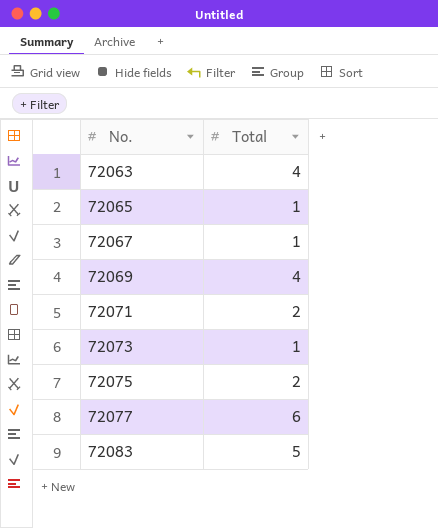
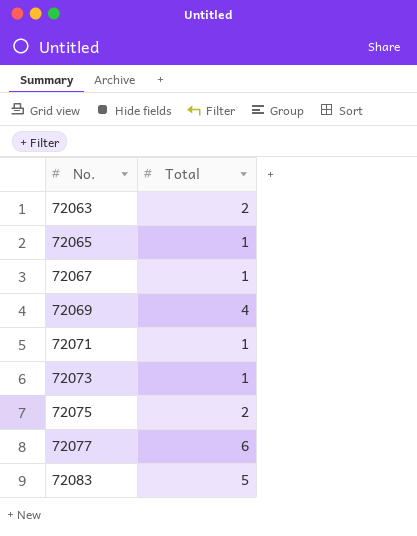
72063 | Total: 4 -> 2
72071 | Total: 2 -> 1

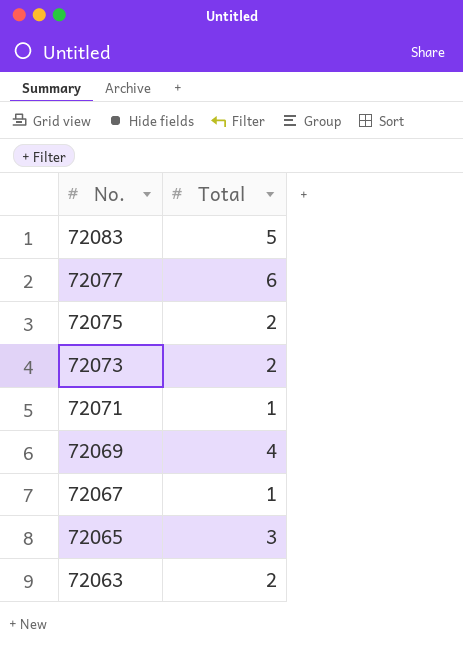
row order: No. ascending -> No. descending
72073 | Total: 1 -> 2
72065 | Total: 1 -> 3

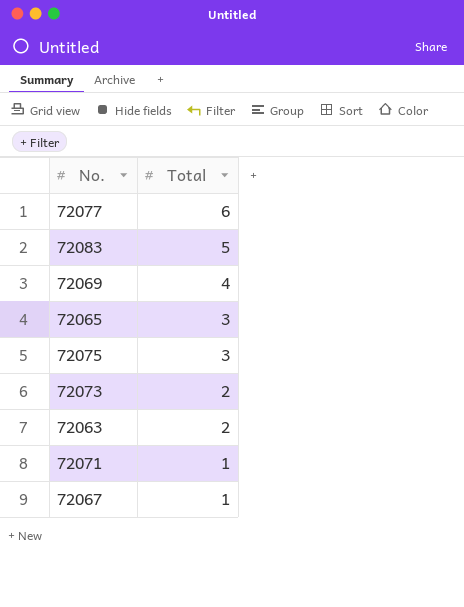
row order: No. descending -> Total descending
72075 | Total: 2 -> 3

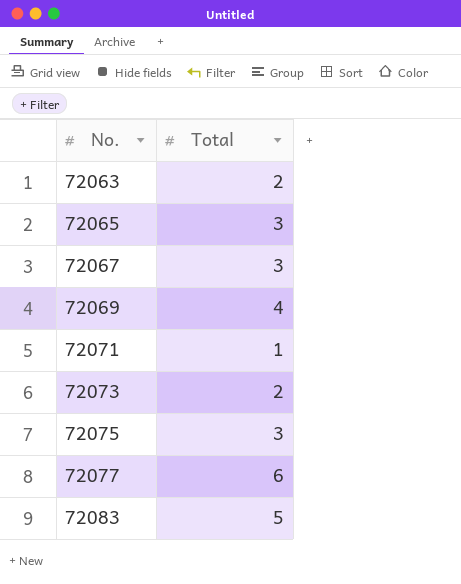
row order: Total descending -> No. ascending
72067 | Total: 1 -> 3

